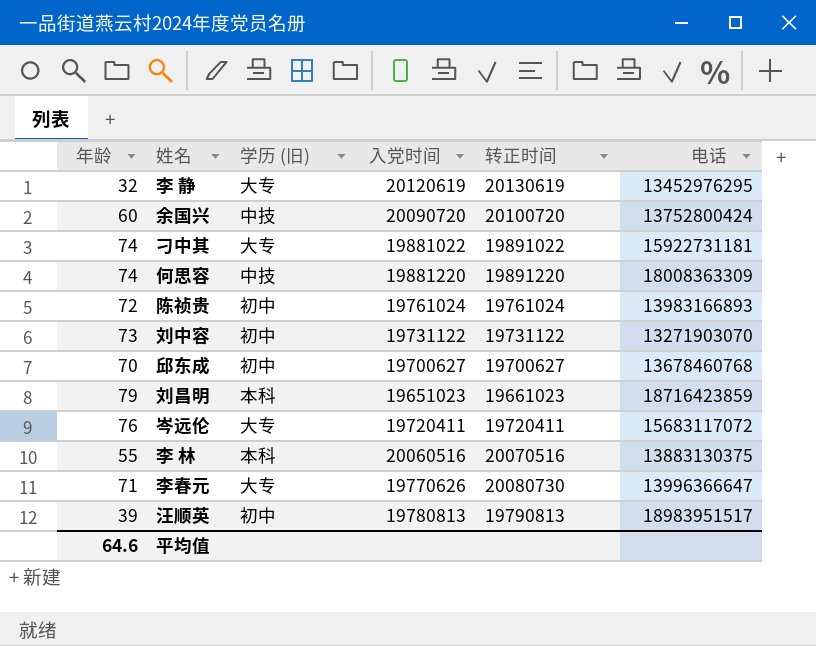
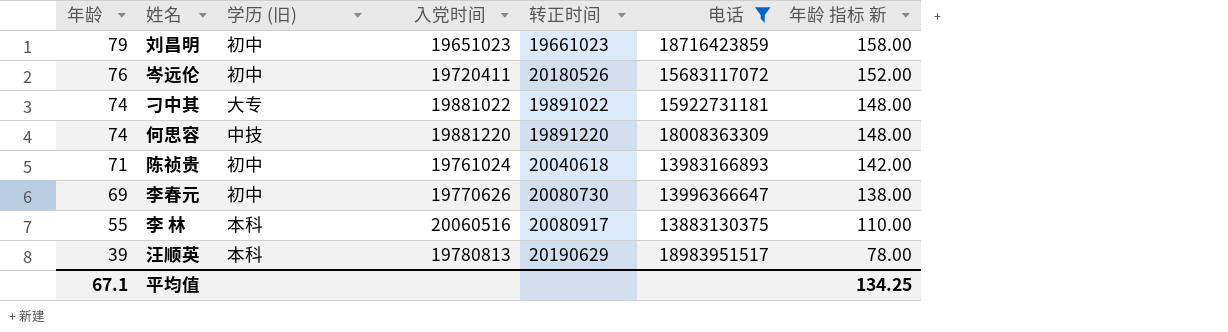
filter: none -> 电话 >= 13883130375
row order: none -> 年龄 descending
column 年龄 指标 新 | formula: none -> [年龄] * 2
刘昌明 | 学历 (旧): 本科 -> 初中
岑远伦 | 学历 (旧): 大专 -> 初中
岑远伦 | 转正时间: 19720411 -> 20180526
陈祯贵 | 年龄: 72 -> 71
陈祯贵 | 转正时间: 19761024 -> 20040618
李春元 | 年龄: 71 -> 69
李春元 | 学历 (旧): 大专 -> 初中
李 林 | 转正时间: 20070516 -> 20080917
汪顺英 | 学历 (旧): 初中 -> 本科
汪顺英 | 转正时间: 19790813 -> 20190629
平均值 | 年龄: 64.6 -> 67.1

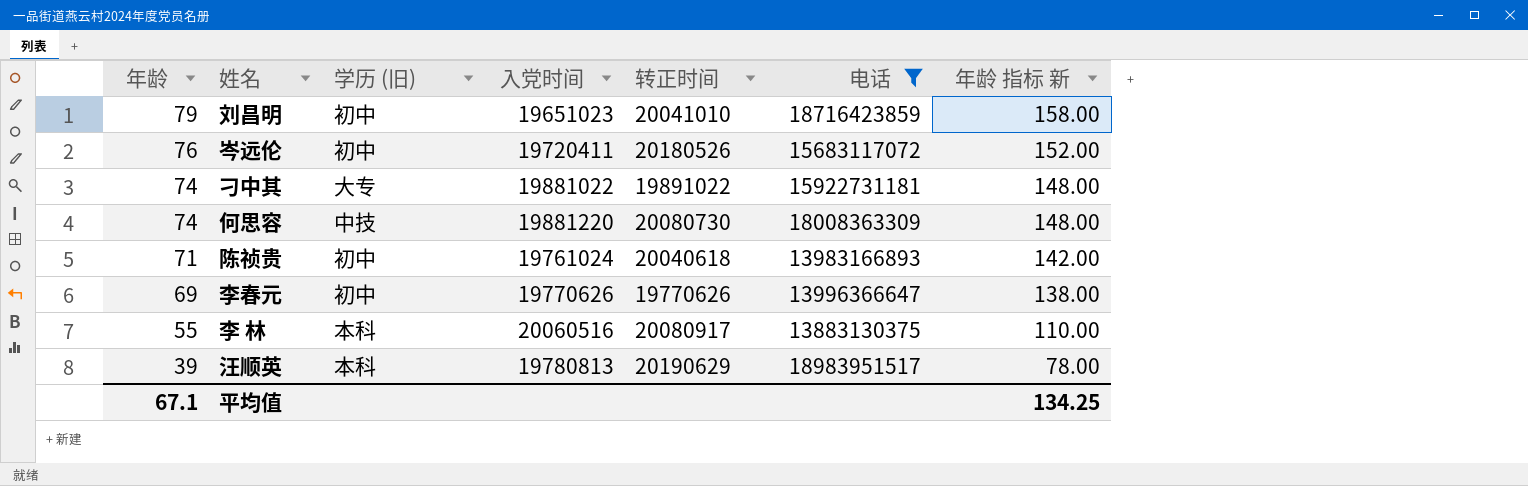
刘昌明 | 转正时间: 19661023 -> 20041010
何思容 | 转正时间: 19891220 -> 20080730
李春元 | 转正时间: 20080730 -> 19770626

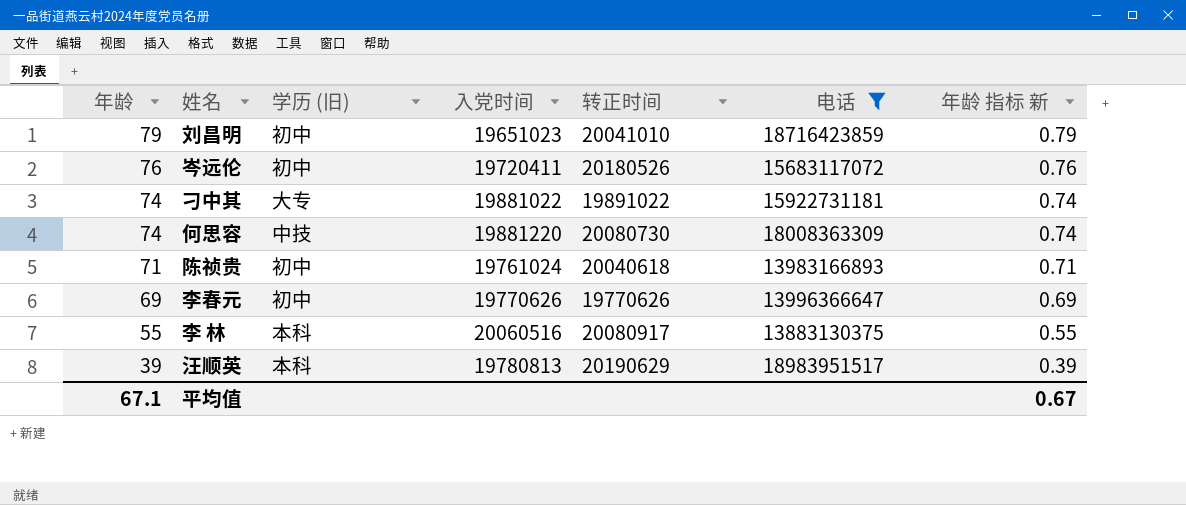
column 年龄 指标 新 | formula: [年龄] * 2 -> [年龄] * 0.01
平均值 | 年龄 指标 新: 134.25 -> 0.67

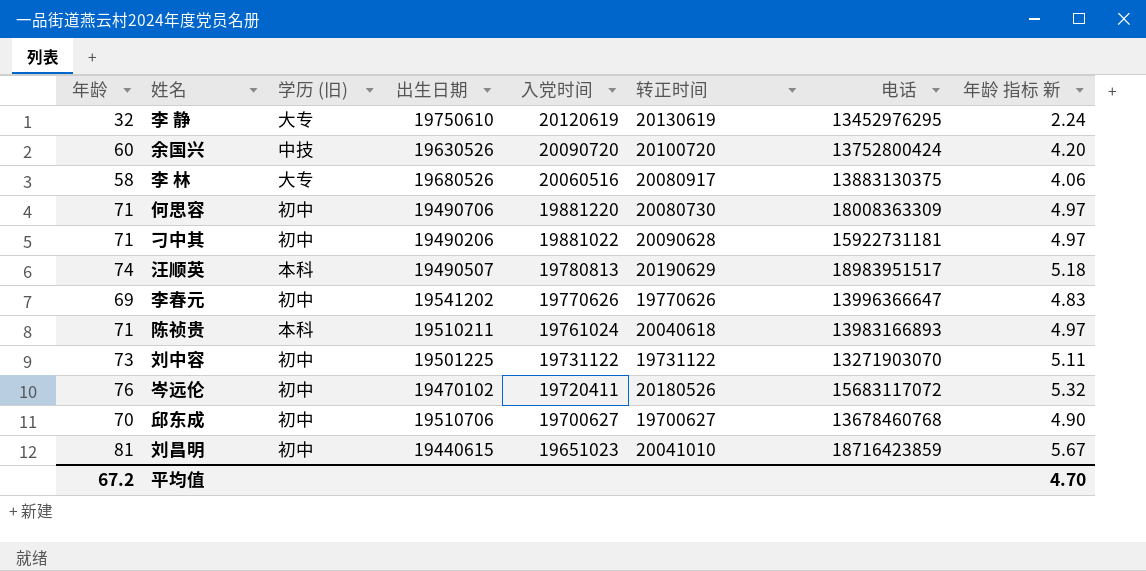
filter: 电话 >= 13883130375 -> none
row order: 年龄 descending -> 入党时间 descending
column 出生日期 | position: none -> 4
column 年龄 指标 新 | formula: [年龄] * 0.01 -> [年龄] * 0.07
李 林 | 年龄: 55 -> 58
李 林 | 学历 (旧): 本科 -> 大专
何思容 | 年龄: 74 -> 71
何思容 | 学历 (旧): 中技 -> 初中
刁中其 | 年龄: 74 -> 71
刁中其 | 学历 (旧): 大专 -> 初中
刁中其 | 转正时间: 19891022 -> 20090628
汪顺英 | 年龄: 39 -> 74
陈祯贵 | 学历 (旧): 初中 -> 本科
刘昌明 | 年龄: 79 -> 81
平均值 | 年龄: 67.1 -> 67.2
平均值 | 年龄 指标 新: 0.67 -> 4.70

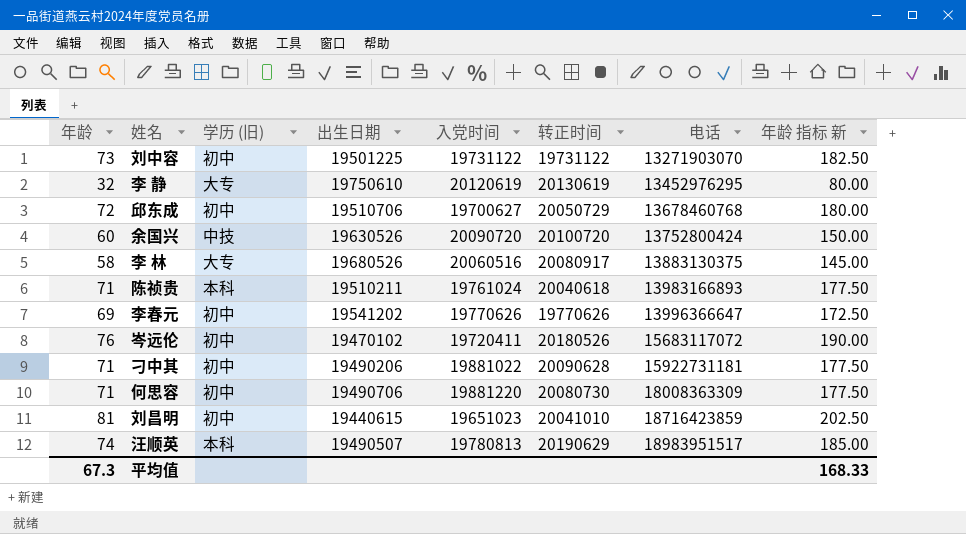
row order: 入党时间 descending -> 电话 ascending
column 年龄 指标 新 | formula: [年龄] * 0.07 -> [年龄] * 2.5
邱东成 | 年龄: 70 -> 72
邱东成 | 转正时间: 19700627 -> 20050729
平均值 | 年龄: 67.2 -> 67.3
平均值 | 年龄 指标 新: 4.70 -> 168.33

